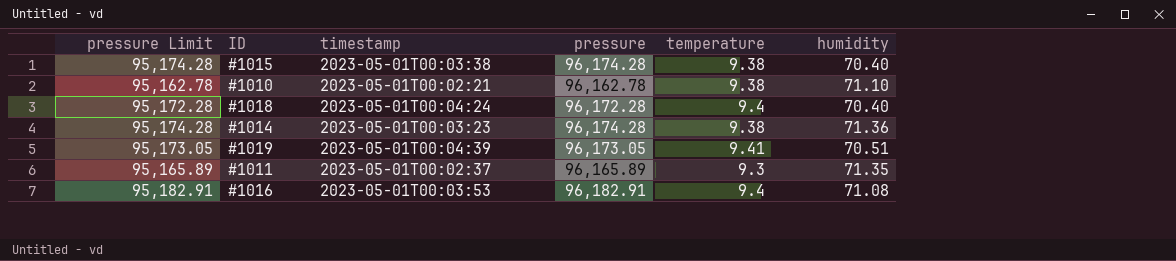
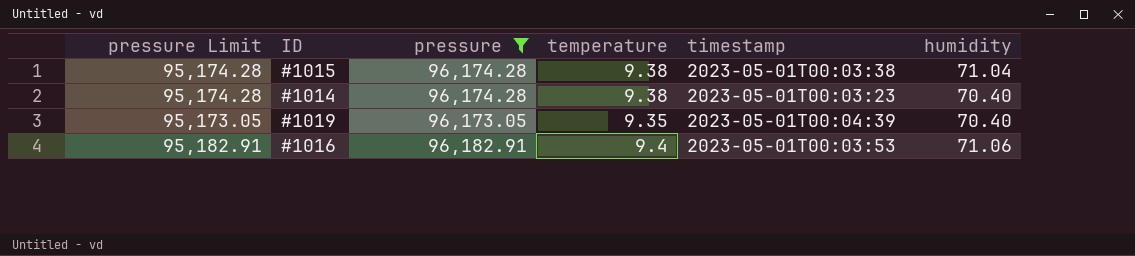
filter: none -> pressure >= 96,173.05
column timestamp | position: 3 -> 5
#1015 | humidity: 70.40 -> 71.04
#1014 | humidity: 71.36 -> 70.40
#1019 | temperature: 9.41 -> 9.35
#1019 | humidity: 70.51 -> 70.40
#1016 | humidity: 71.08 -> 71.06

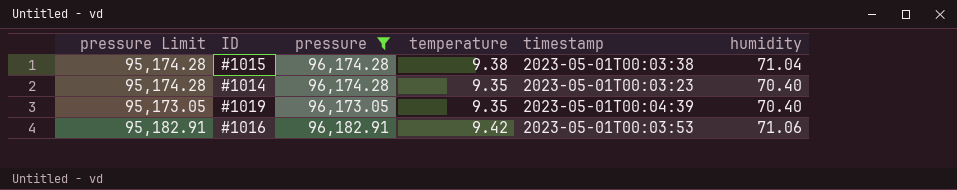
#1014 | temperature: 9.38 -> 9.35
#1016 | temperature: 9.4 -> 9.42

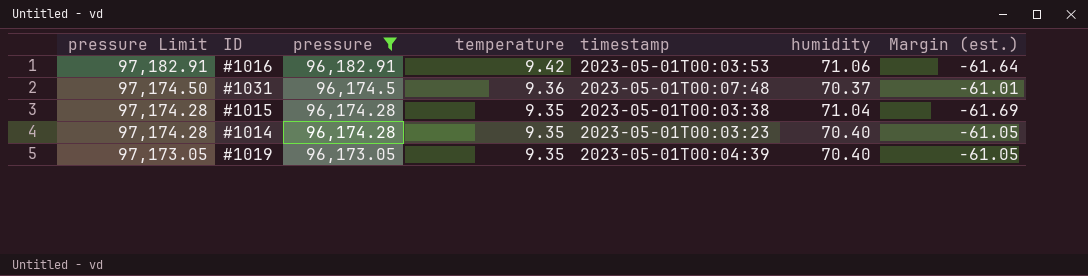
row order: none -> pressure Limit descending
column pressure Limit | formula: [pressure] - 1000 -> [pressure] + 1000
column Margin (est.) | formula: none -> [temperature] - [humidity]
row #1031: none -> 97,174.50 | 96,174.5 | 9.36 | 2023-05-01T00:07:48 | 70.37 | -61.01
#1015 | temperature: 9.38 -> 9.35

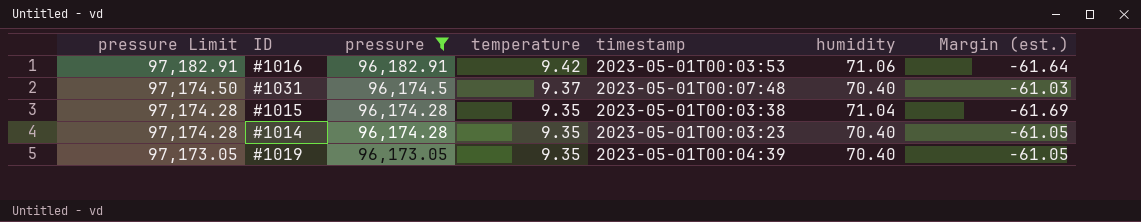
#1031 | temperature: 9.36 -> 9.37
#1031 | humidity: 70.37 -> 70.40
#1031 | Margin (est.): -61.01 -> -61.03

